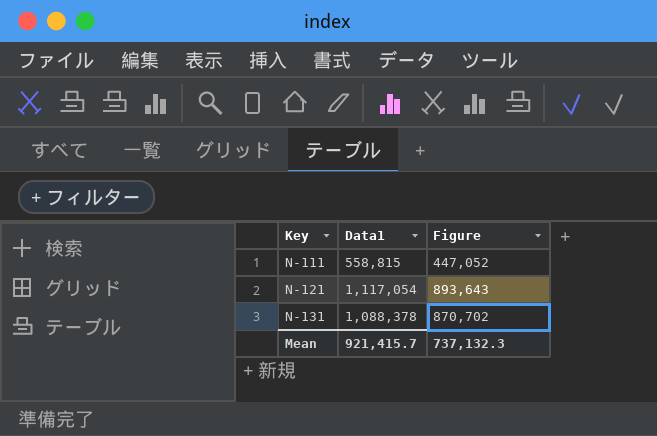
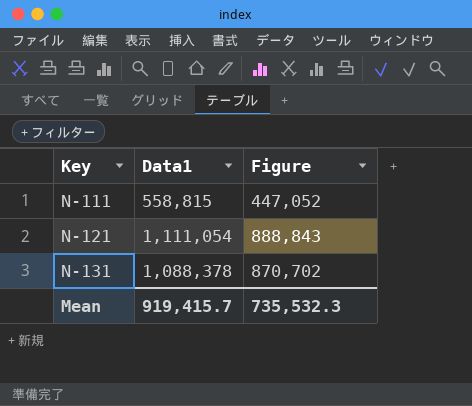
N-121 | Data1: 1,117,054 -> 1,111,054
N-121 | Figure: 893,643 -> 888,843
Mean | Data1: 921,415.7 -> 919,415.7
Mean | Figure: 737,132.3 -> 735,532.3

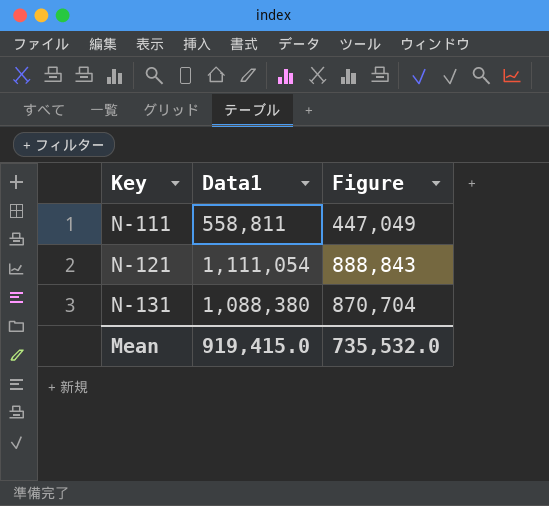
N-111 | Data1: 558,815 -> 558,811
N-111 | Figure: 447,052 -> 447,049
N-131 | Data1: 1,088,378 -> 1,088,380
N-131 | Figure: 870,702 -> 870,704
Mean | Data1: 919,415.7 -> 919,415.0
Mean | Figure: 735,532.3 -> 735,532.0

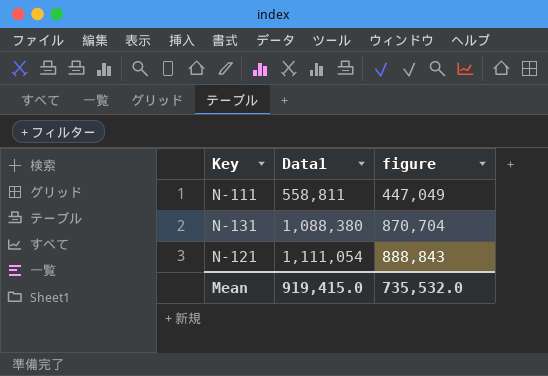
row order: Key ascending -> Data1 ascending
column name: Figure -> figure

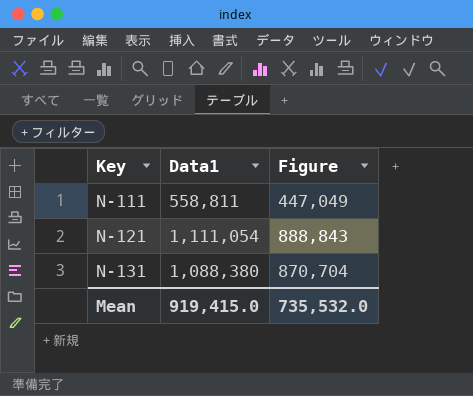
row order: Data1 ascending -> Key ascending
column name: figure -> Figure

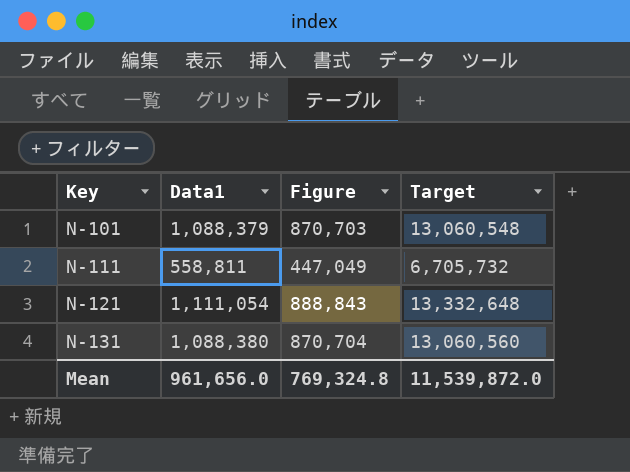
column Target | formula: none -> [Data1] * 12
row N-101: none -> 1,088,379 | 870,703 | 13,060,548
Mean | Data1: 919,415.0 -> 961,656.0
Mean | Figure: 735,532.0 -> 769,324.8

